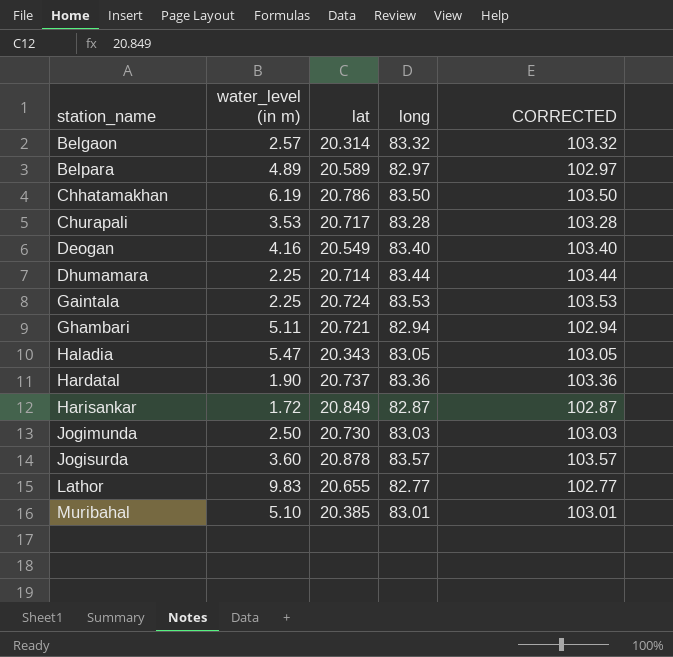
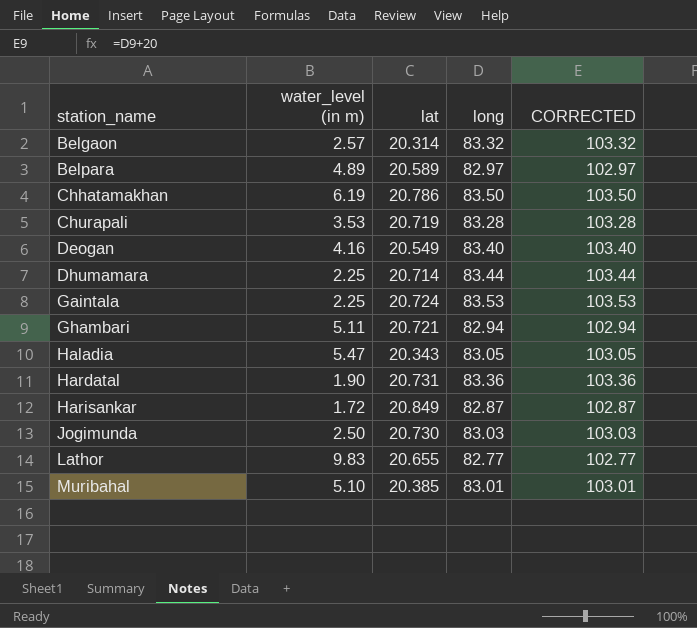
row Jogisurda: 3.60 | 20.878 | 83.57 | 103.57 -> none
Churapali | lat: 20.717 -> 20.719
Hardatal | lat: 20.737 -> 20.731

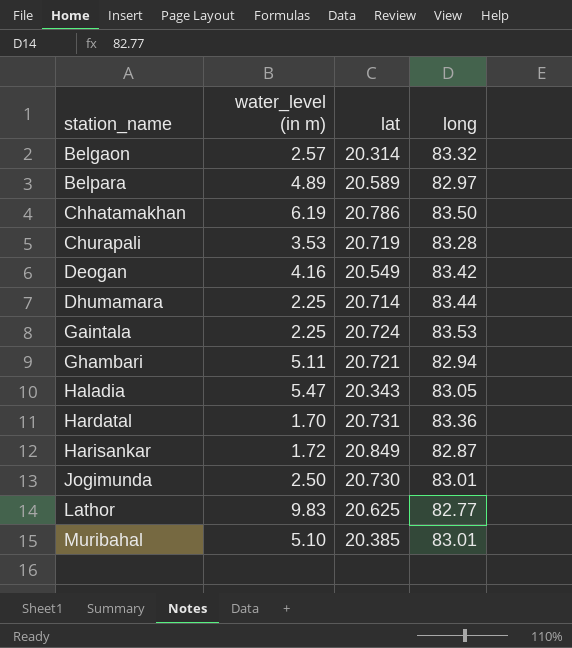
column CORRECTED | formula: [long] + 20 -> none
Deogan | long: 83.40 -> 83.42
Hardatal | water_level (in m): 1.90 -> 1.70
Jogimunda | long: 83.03 -> 83.01
Lathor | lat: 20.655 -> 20.625

